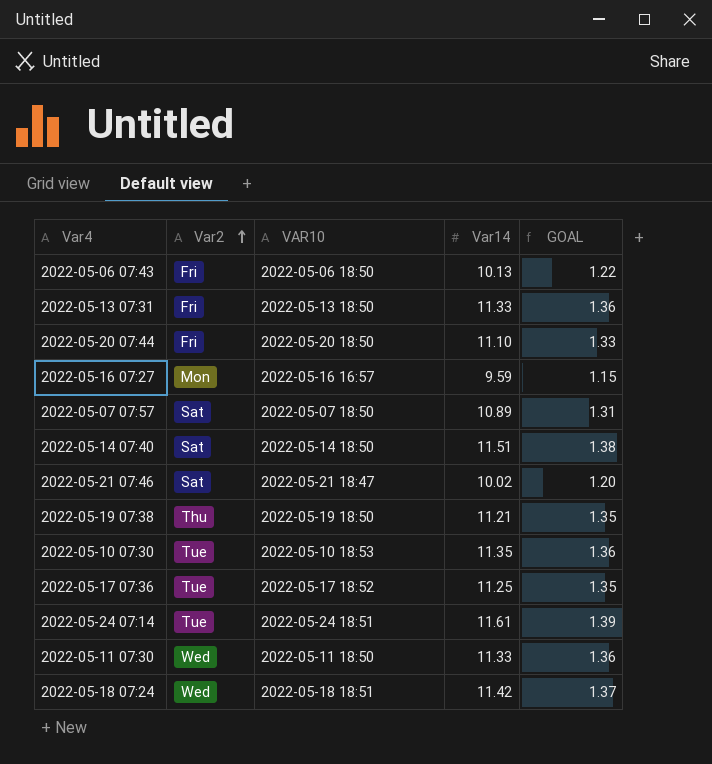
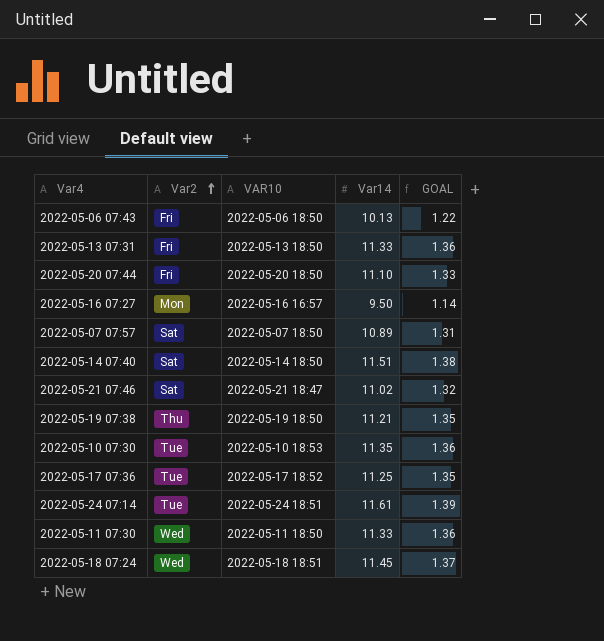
2022-05-16 07:27 | Var14: 9.59 -> 9.50
2022-05-16 07:27 | GOAL: 1.15 -> 1.14
2022-05-21 07:46 | Var14: 10.02 -> 11.02
2022-05-21 07:46 | GOAL: 1.20 -> 1.32
2022-05-18 07:24 | Var14: 11.42 -> 11.45

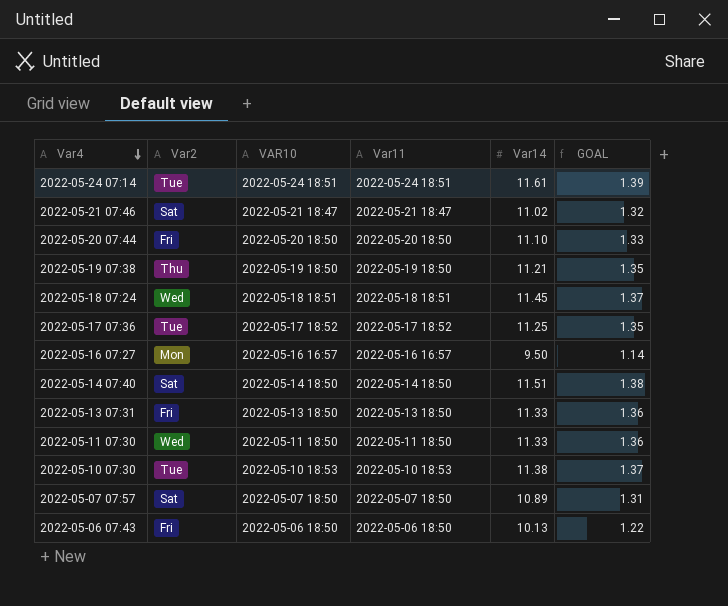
row order: Var2 ascending -> Var4 descending
column Var11 | position: none -> 4
2022-05-10 07:30 | Var14: 11.35 -> 11.38
2022-05-10 07:30 | GOAL: 1.36 -> 1.37

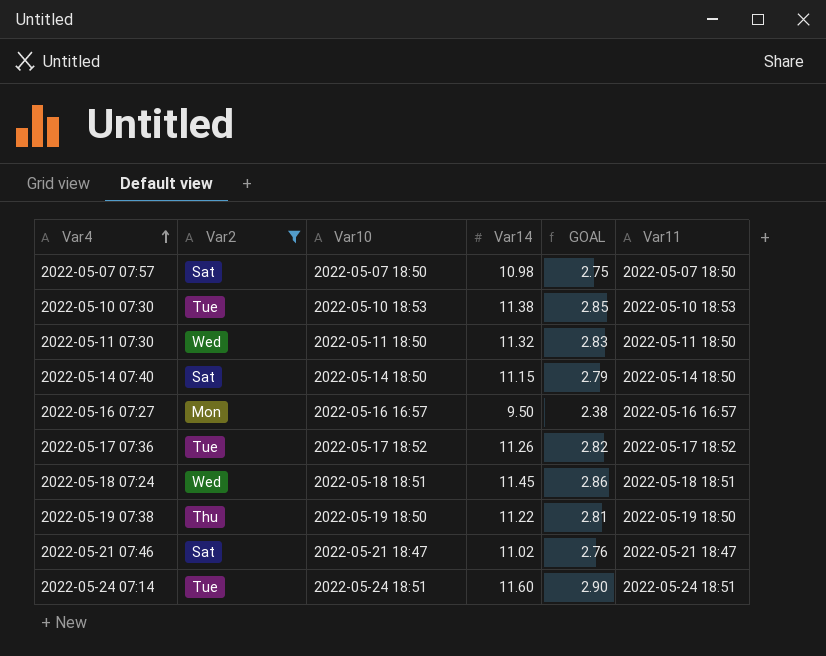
filter: none -> Var2 != Fri
row order: Var4 descending -> Var4 ascending
column name: VAR10 -> Var10
column GOAL | formula: [Var14] * 0.12 -> [Var14] * 0.25
column Var11 | position: 4 -> 6
2022-05-07 07:57 | Var14: 10.89 -> 10.98
2022-05-11 07:30 | Var14: 11.33 -> 11.32
2022-05-14 07:40 | Var14: 11.51 -> 11.15
2022-05-17 07:36 | Var14: 11.25 -> 11.26
2022-05-19 07:38 | Var14: 11.21 -> 11.22
2022-05-24 07:14 | Var14: 11.61 -> 11.60

